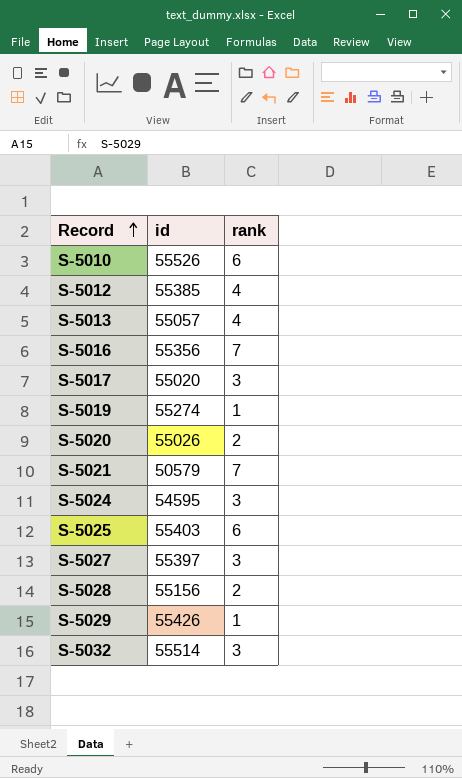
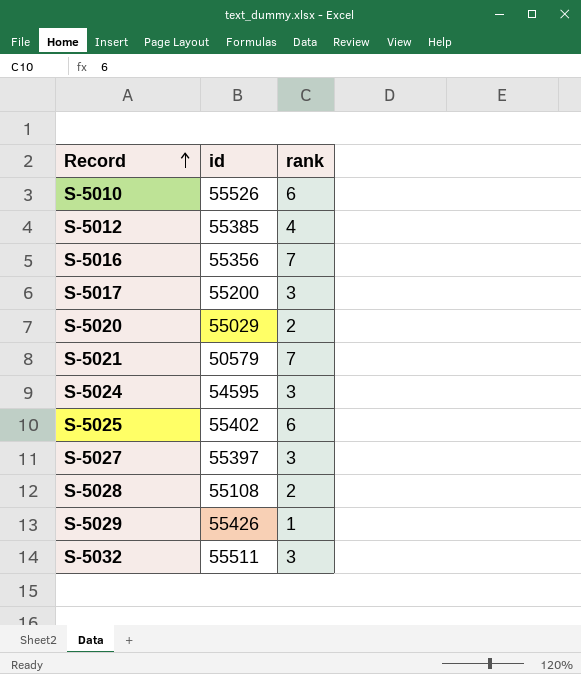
row S-5013: 55057 | 4 -> none
row S-5019: 55274 | 1 -> none
S-5017 | id: 55020 -> 55200
S-5020 | id: 55026 -> 55029
S-5025 | id: 55403 -> 55402
S-5028 | id: 55156 -> 55108
S-5032 | id: 55514 -> 55511

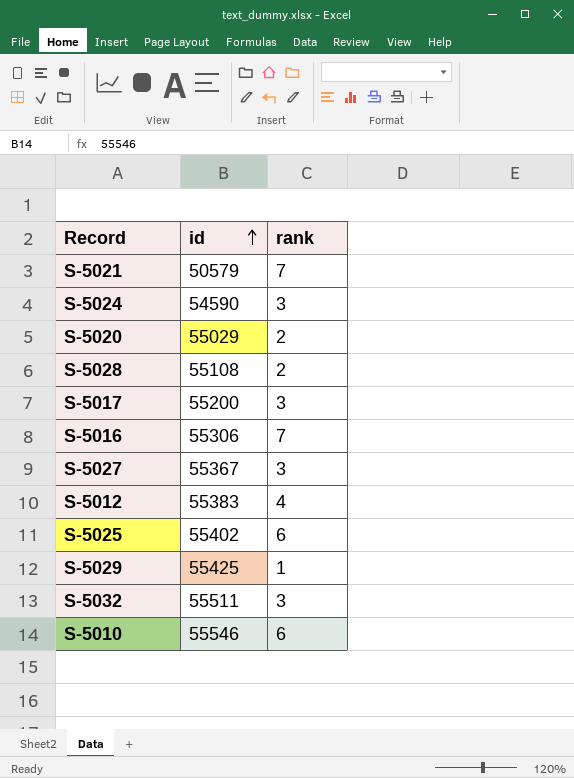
row order: Record ascending -> id ascending
S-5024 | id: 54595 -> 54590
S-5016 | id: 55356 -> 55306
S-5027 | id: 55397 -> 55367
S-5012 | id: 55385 -> 55383
S-5029 | id: 55426 -> 55425
S-5010 | id: 55526 -> 55546

